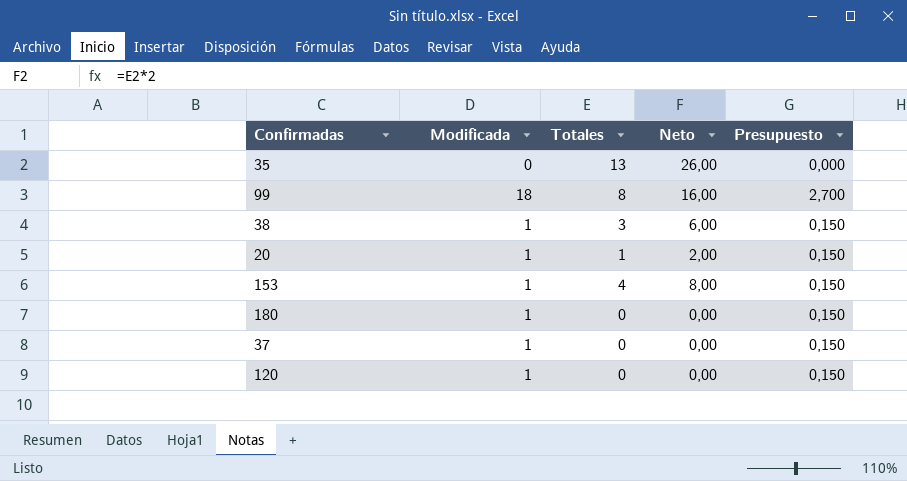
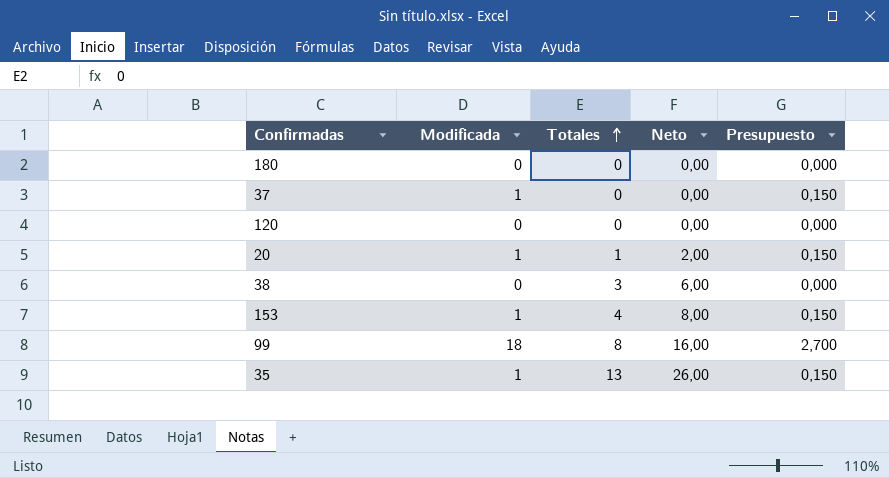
row order: none -> Totales ascending
180 | Modificada: 1 -> 0
180 | Presupuesto: 0,150 -> 0,000
120 | Modificada: 1 -> 0
120 | Presupuesto: 0,150 -> 0,000
38 | Modificada: 1 -> 0
38 | Presupuesto: 0,150 -> 0,000
35 | Modificada: 0 -> 1
35 | Presupuesto: 0,000 -> 0,150

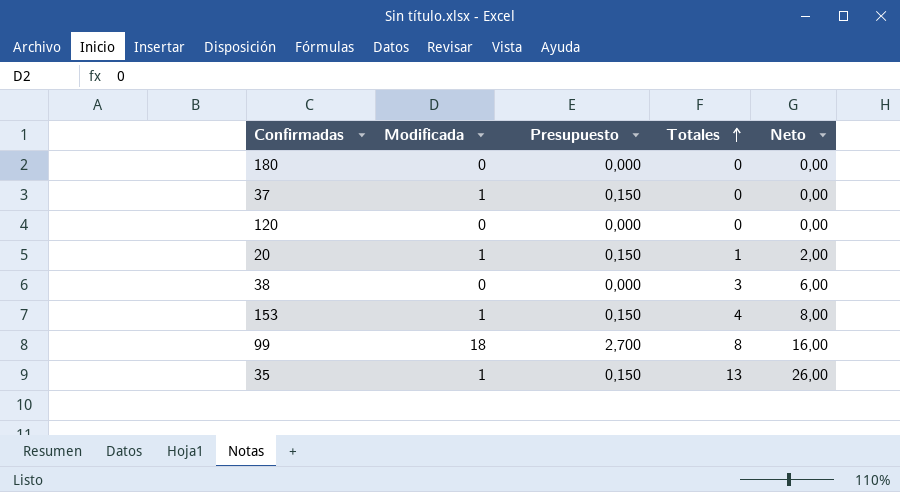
column Presupuesto | position: 5 -> 3

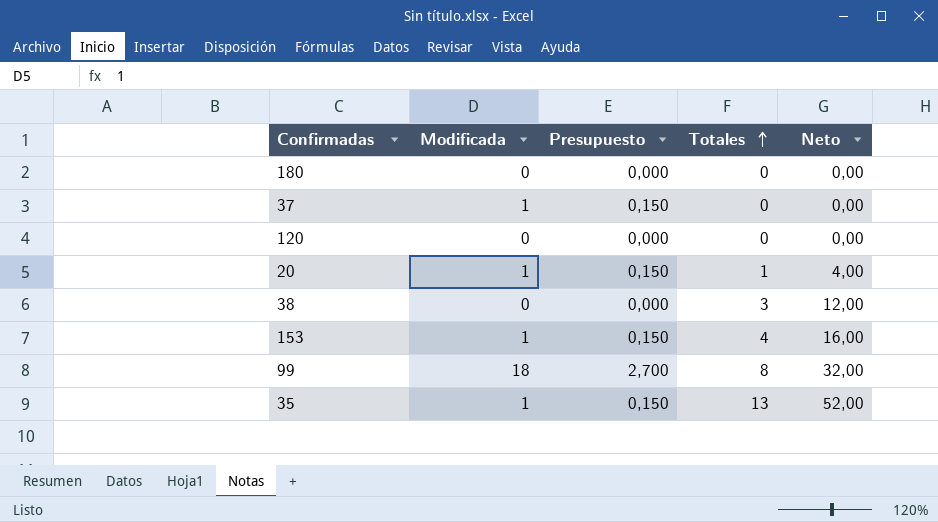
column Neto | formula: [Totales] * 2 -> [Totales] * 4

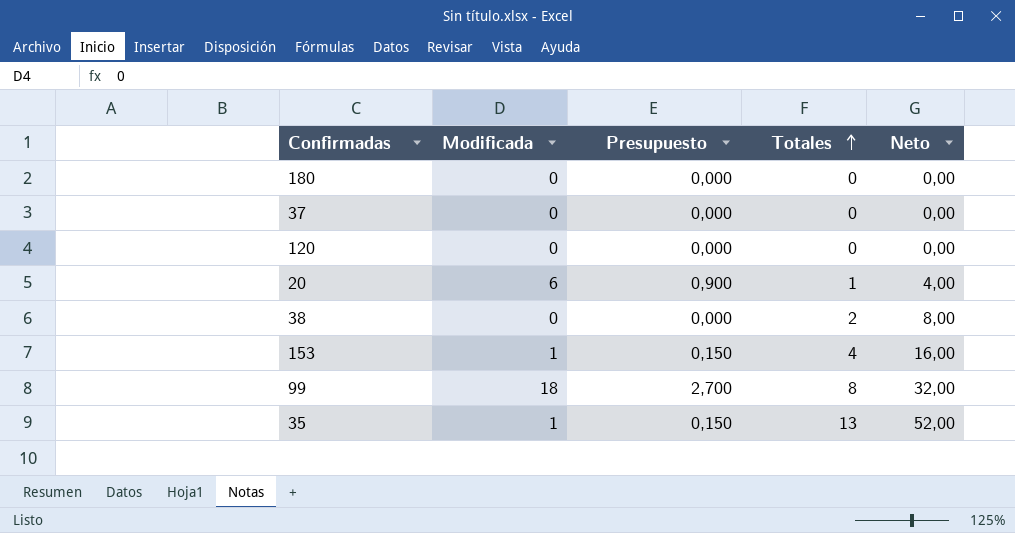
37 | Modificada: 1 -> 0
37 | Presupuesto: 0,150 -> 0,000
20 | Modificada: 1 -> 6
20 | Presupuesto: 0,150 -> 0,900
38 | Totales: 3 -> 2
38 | Neto: 12,00 -> 8,00

